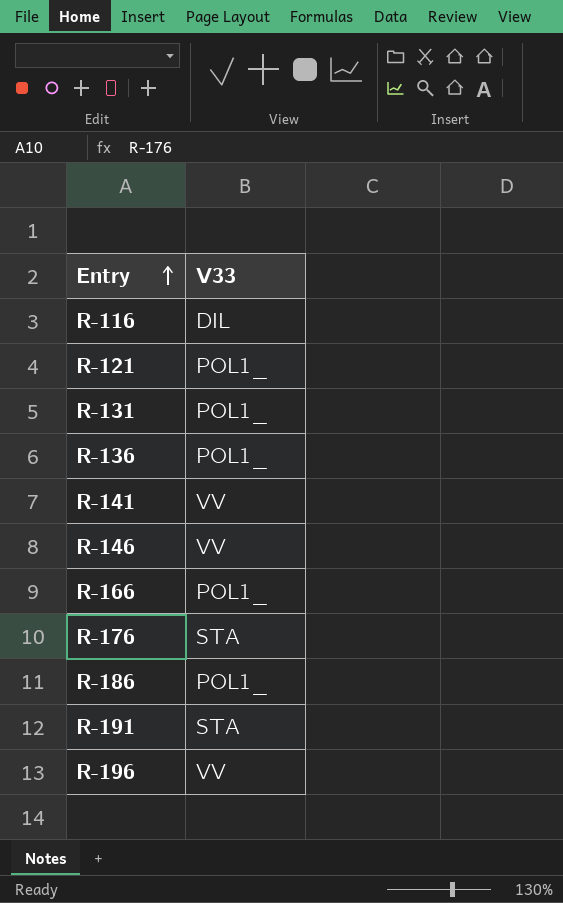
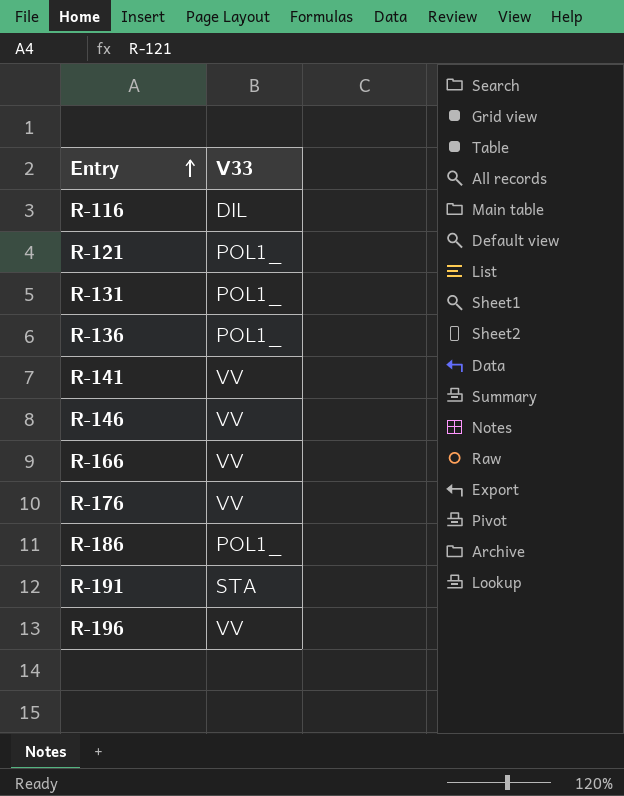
R-166 | V33: POL1_ -> VV
R-176 | V33: STA -> VV

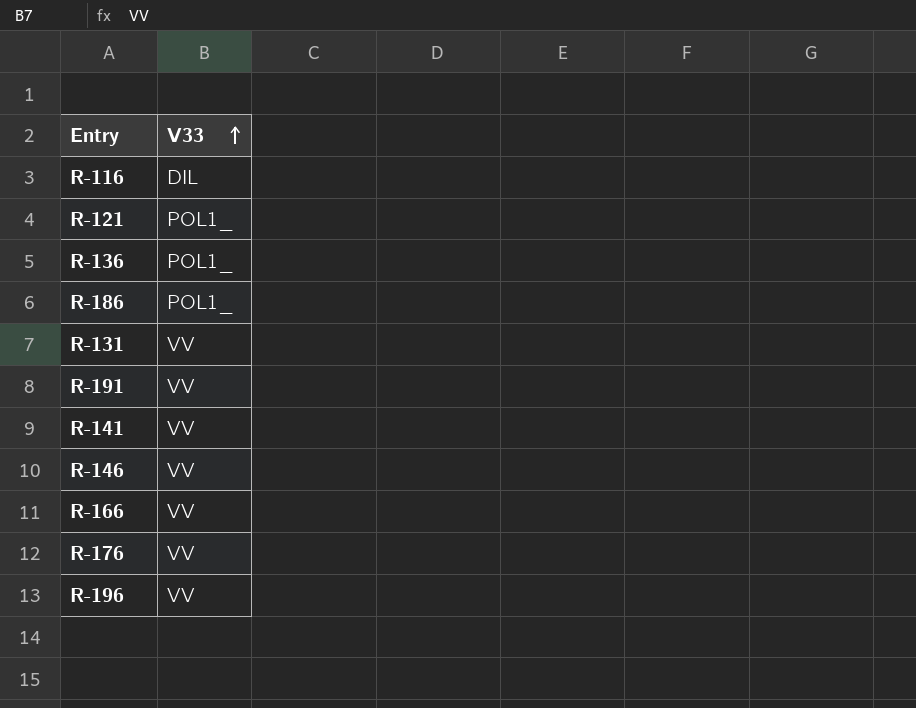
row order: Entry ascending -> V33 ascending
R-131 | V33: POL1_ -> VV
R-191 | V33: STA -> VV

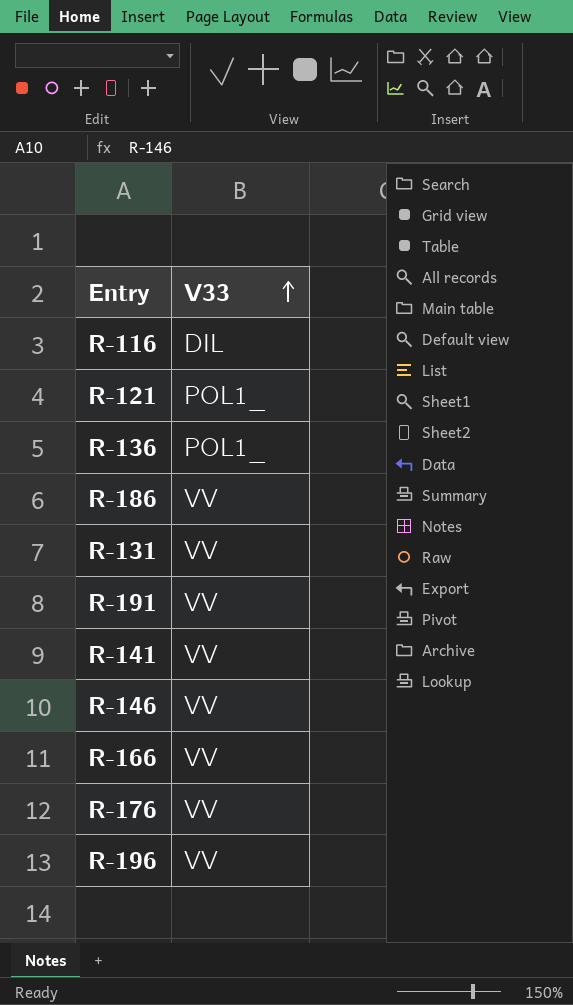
R-186 | V33: POL1_ -> VV

